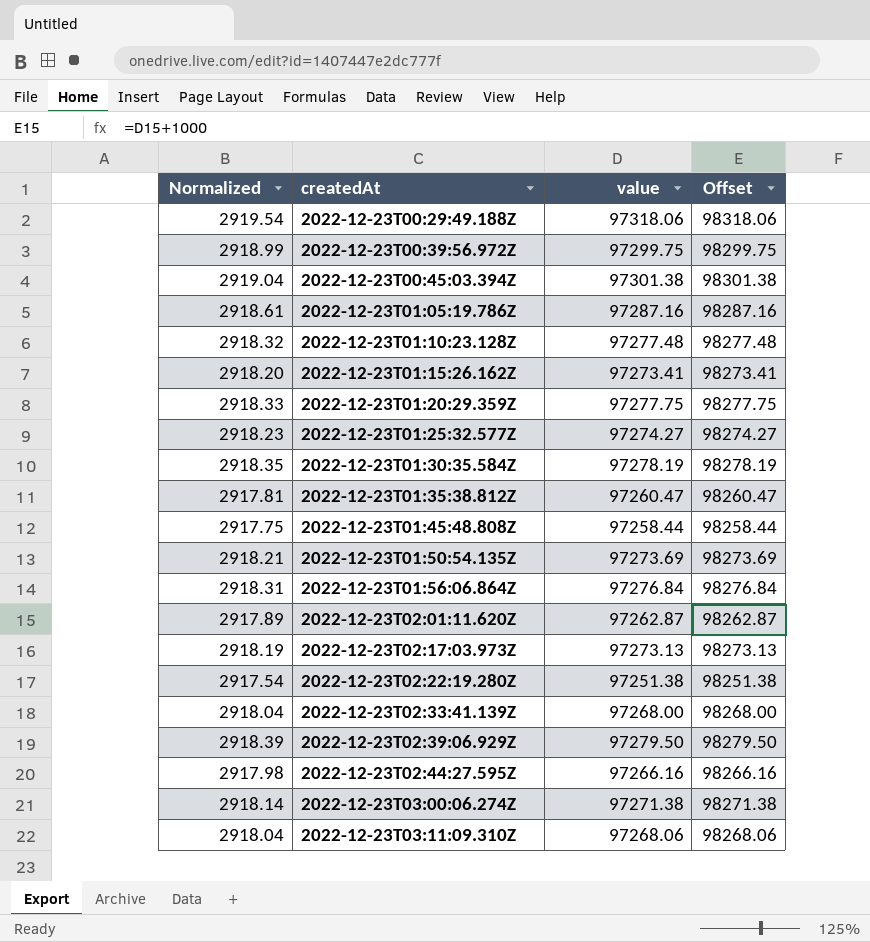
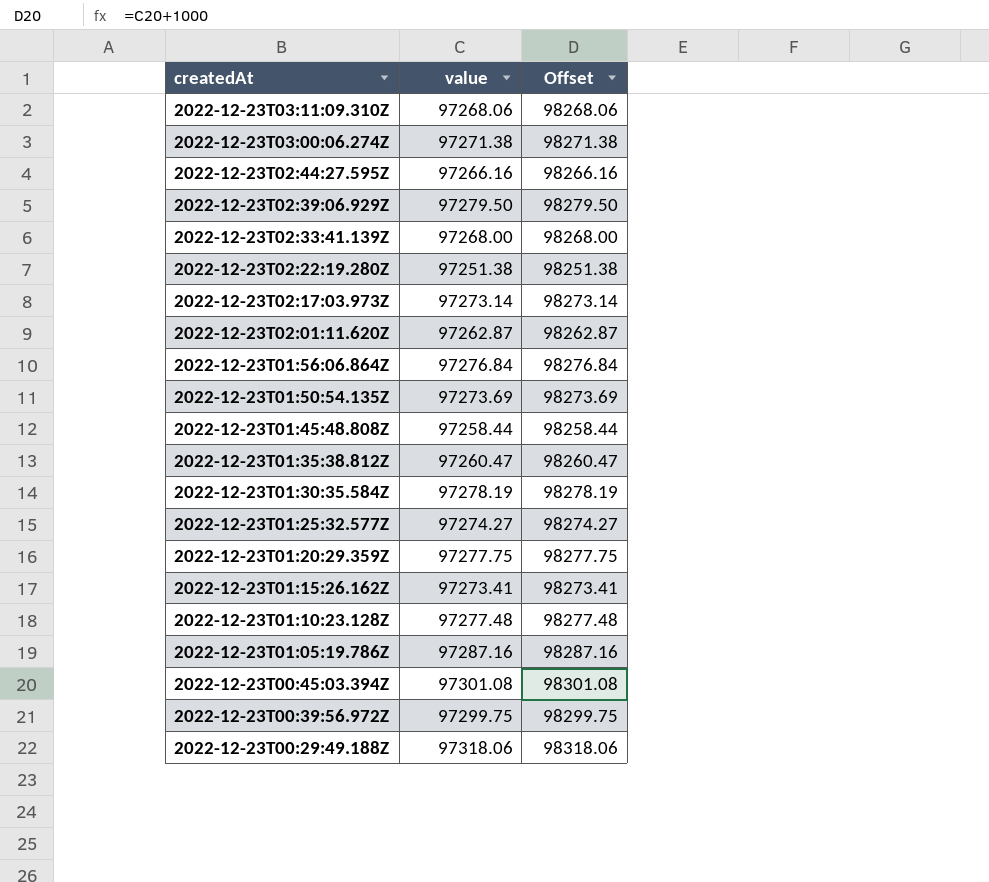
row order: createdAt ascending -> createdAt descending
column Normalized | formula: [value] * 0.03 -> none
2022-12-23T02:17:03.973Z | value: 97273.13 -> 97273.14
2022-12-23T02:17:03.973Z | Offset: 98273.13 -> 98273.14
2022-12-23T00:45:03.394Z | value: 97301.38 -> 97301.08
2022-12-23T00:45:03.394Z | Offset: 98301.38 -> 98301.08

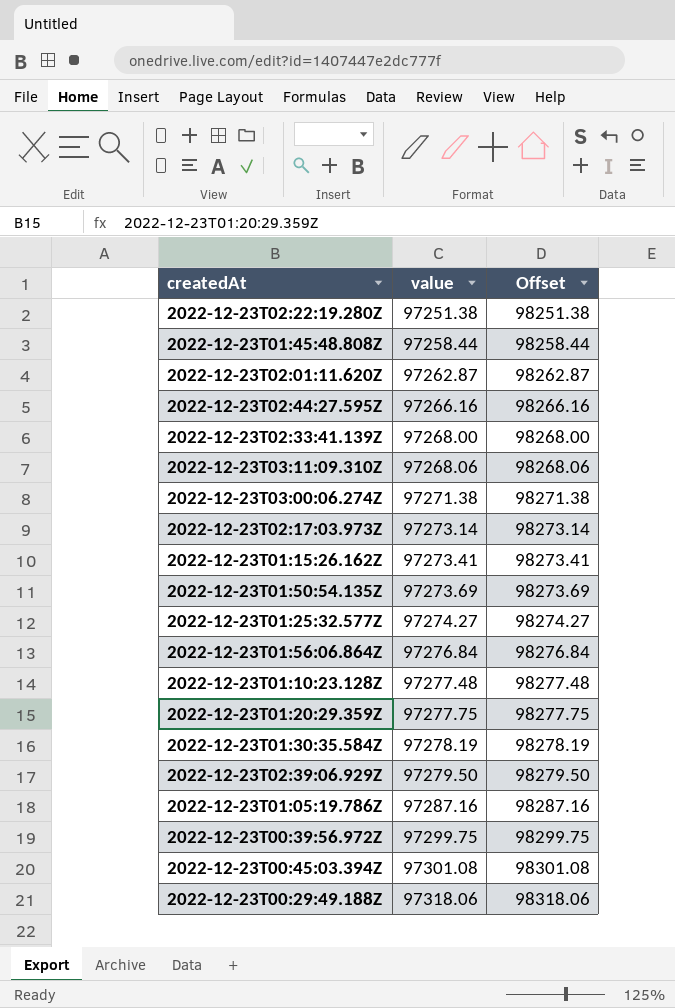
row order: createdAt descending -> value ascending
row 2022-12-23T01:35:38.812Z: 97260.47 | 98260.47 -> none

